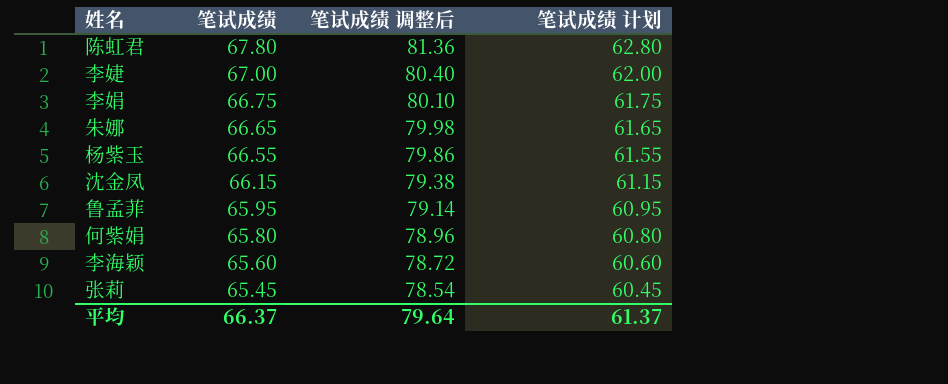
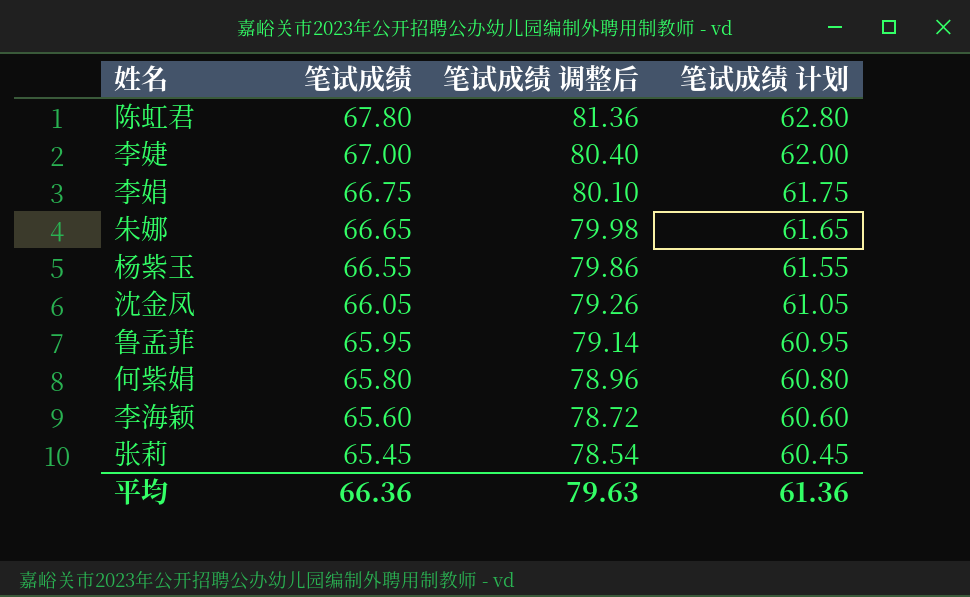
沈金凤 | 笔试成绩: 66.15 -> 66.05
沈金凤 | 笔试成绩 调整后: 79.38 -> 79.26
沈金凤 | 笔试成绩 计划: 61.15 -> 61.05
平均 | 笔试成绩: 66.37 -> 66.36
平均 | 笔试成绩 调整后: 79.64 -> 79.63
平均 | 笔试成绩 计划: 61.37 -> 61.36

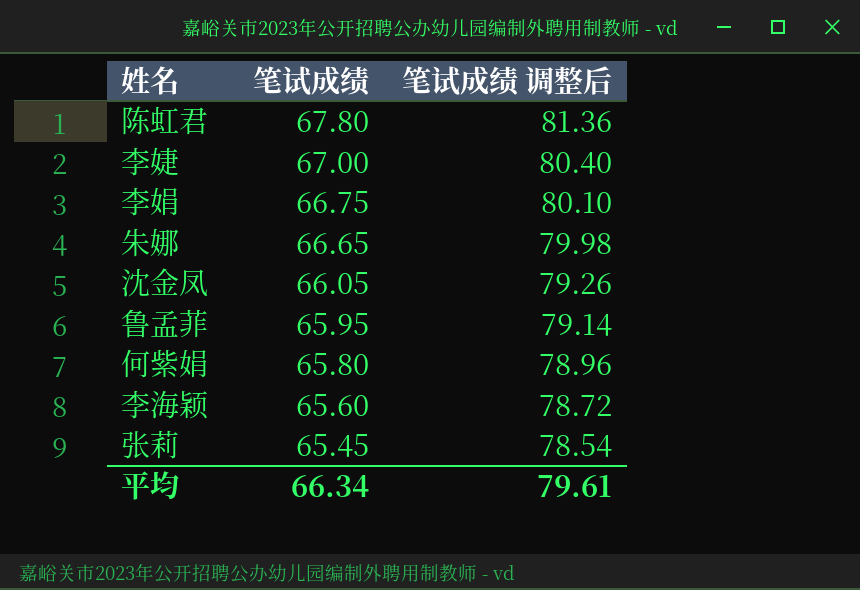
column 笔试成绩 计划 | formula: [笔试成绩] - 5 -> none
row 杨紫玉: 66.55 | 79.86 | 61.55 -> none
平均 | 笔试成绩: 66.36 -> 66.34
平均 | 笔试成绩 调整后: 79.63 -> 79.61

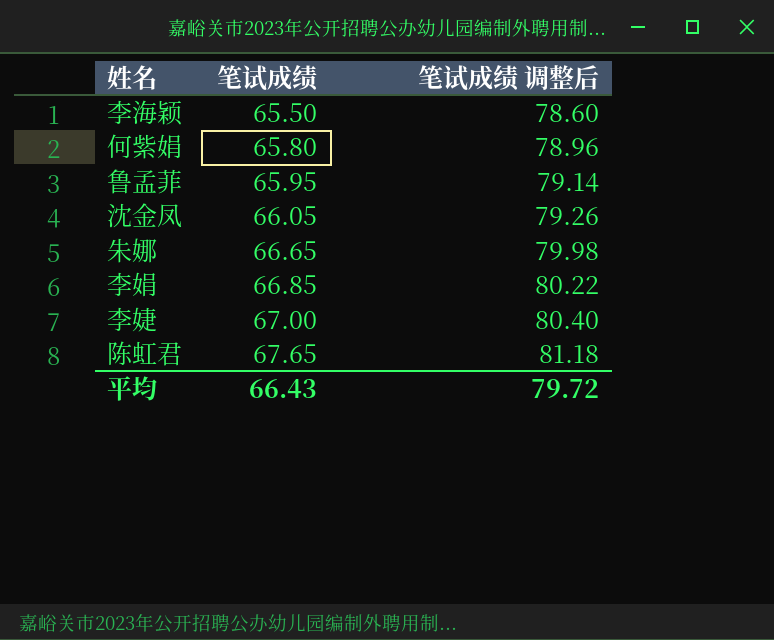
row order: 笔试成绩 descending -> 笔试成绩 ascending
row 张莉: 65.45 | 78.54 -> none
李海颖 | 笔试成绩: 65.60 -> 65.50
李海颖 | 笔试成绩 调整后: 78.72 -> 78.60
李娟 | 笔试成绩: 66.75 -> 66.85
李娟 | 笔试成绩 调整后: 80.10 -> 80.22
陈虹君 | 笔试成绩: 67.80 -> 67.65
陈虹君 | 笔试成绩 调整后: 81.36 -> 81.18
平均 | 笔试成绩: 66.34 -> 66.43
平均 | 笔试成绩 调整后: 79.61 -> 79.72

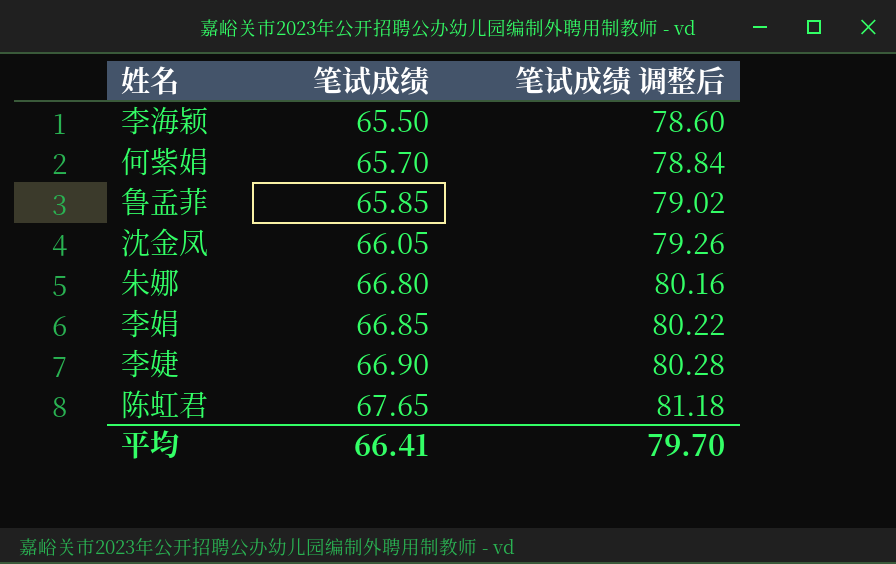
何紫娟 | 笔试成绩: 65.80 -> 65.70
何紫娟 | 笔试成绩 调整后: 78.96 -> 78.84
鲁孟菲 | 笔试成绩: 65.95 -> 65.85
鲁孟菲 | 笔试成绩 调整后: 79.14 -> 79.02
朱娜 | 笔试成绩: 66.65 -> 66.80
朱娜 | 笔试成绩 调整后: 79.98 -> 80.16
李婕 | 笔试成绩: 67.00 -> 66.90
李婕 | 笔试成绩 调整后: 80.40 -> 80.28
平均 | 笔试成绩: 66.43 -> 66.41
平均 | 笔试成绩 调整后: 79.72 -> 79.70

